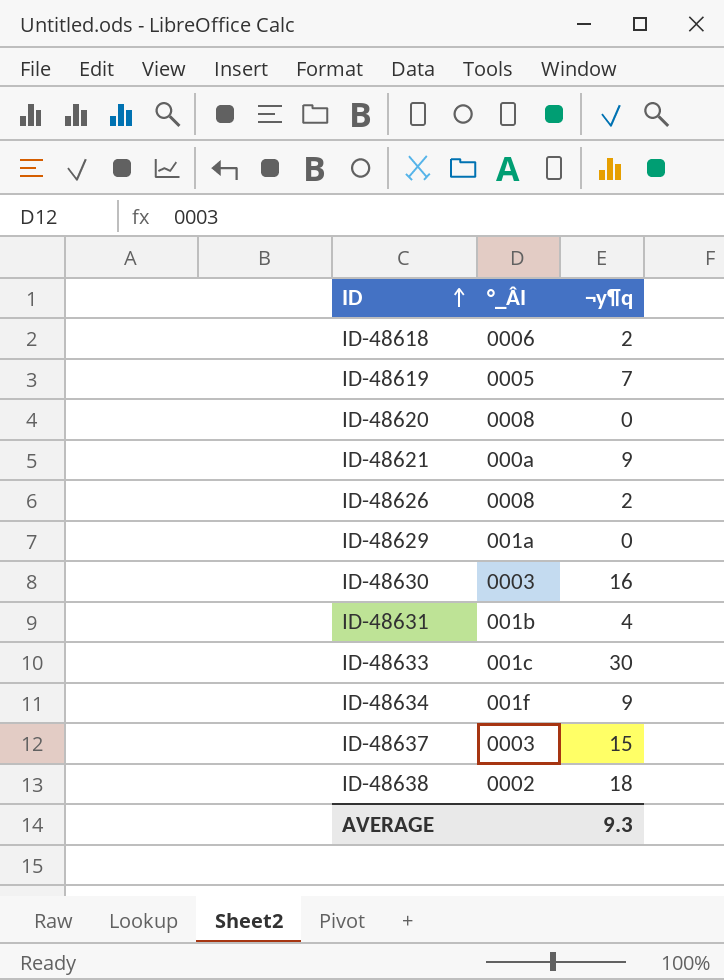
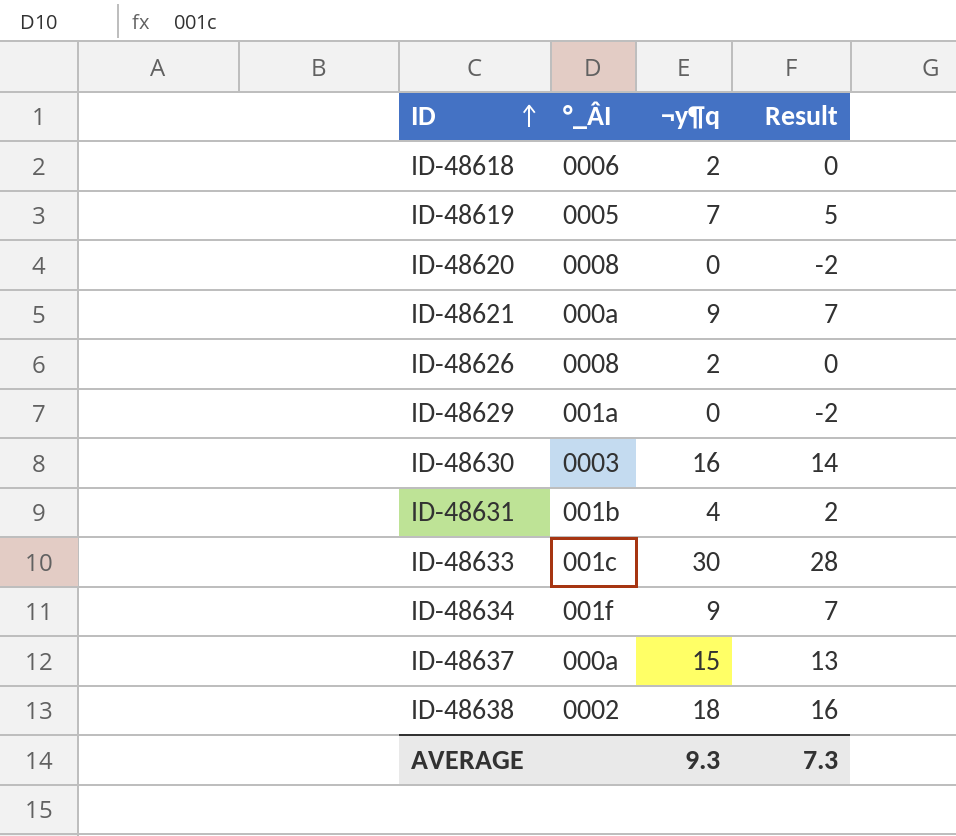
column Result | formula: none -> [¬y¶q] - 2
ID-48637 | °_ÂI: 0003 -> 000a

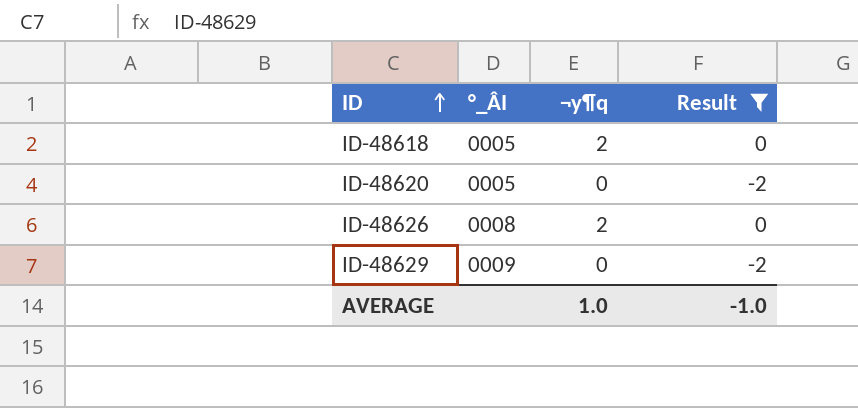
filter: none -> Result <= 0
ID-48618 | °_ÂI: 0006 -> 0005
ID-48620 | °_ÂI: 0008 -> 0005
ID-48629 | °_ÂI: 001a -> 0009
AVERAGE | ¬y¶q: 9.3 -> 1.0
AVERAGE | Result: 7.3 -> -1.0

